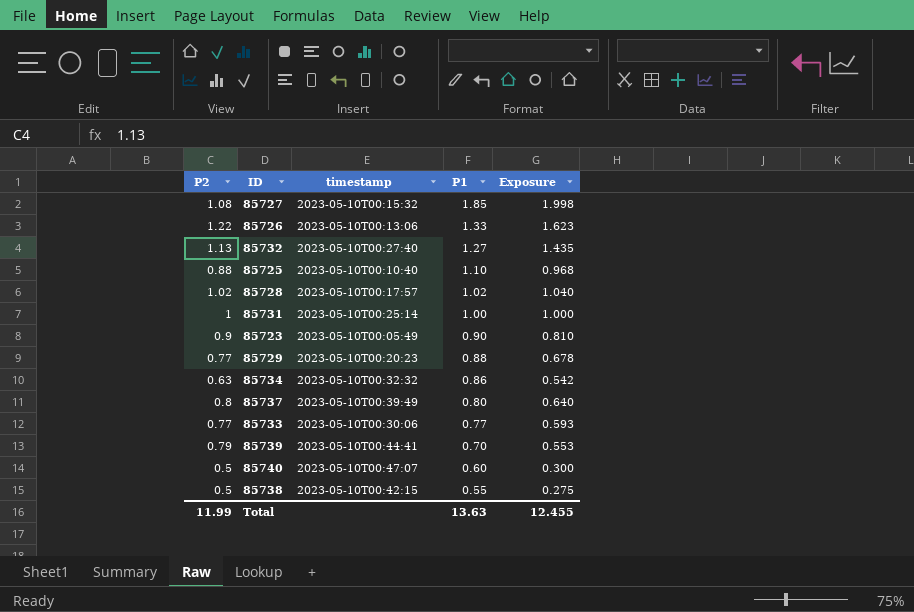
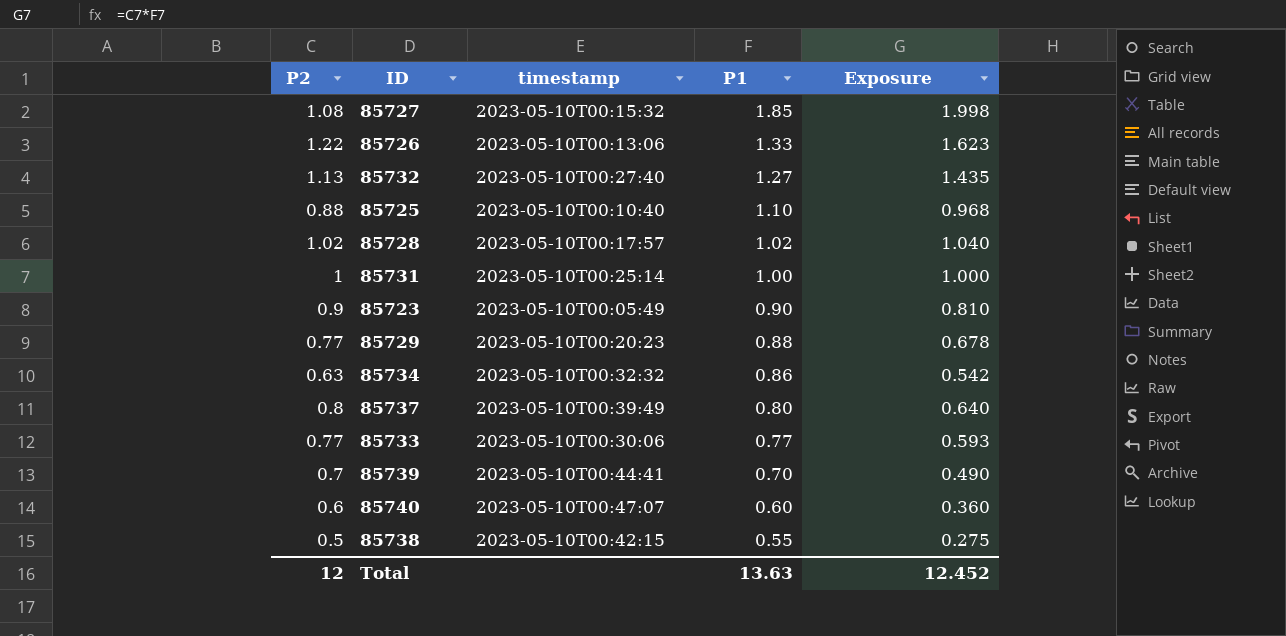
85739 | P2: 0.79 -> 0.7
85739 | Exposure: 0.553 -> 0.490
85740 | P2: 0.5 -> 0.6
85740 | Exposure: 0.300 -> 0.360
Total | P2: 11.99 -> 12
Total | Exposure: 12.455 -> 12.452

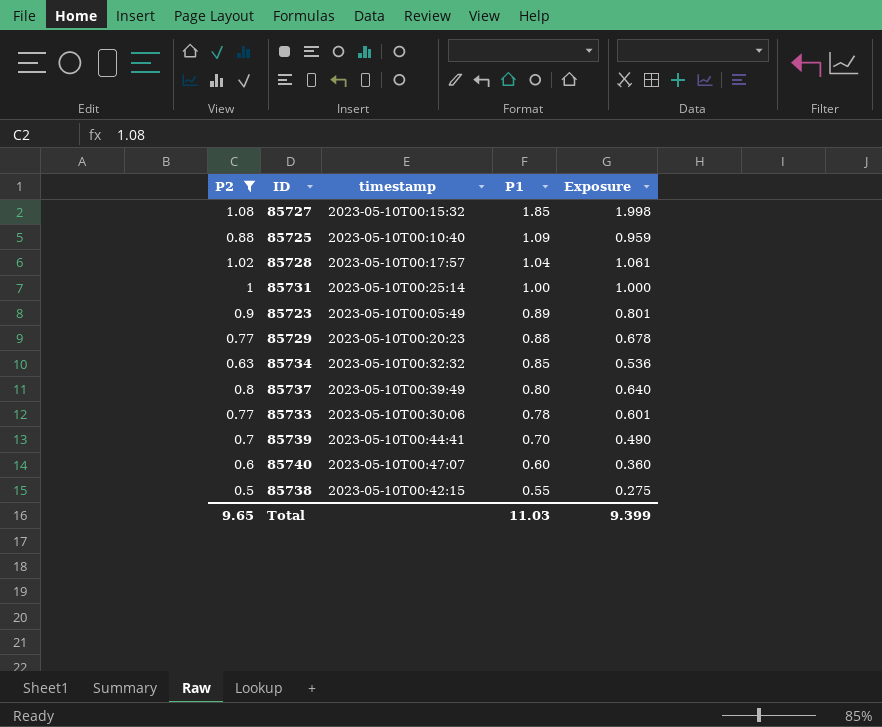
filter: none -> P2 <= 1.08
85725 | P1: 1.10 -> 1.09
85725 | Exposure: 0.968 -> 0.959
85728 | P1: 1.02 -> 1.04
85728 | Exposure: 1.040 -> 1.061
85723 | P1: 0.90 -> 0.89
85723 | Exposure: 0.810 -> 0.801
85734 | P1: 0.86 -> 0.85
85734 | Exposure: 0.542 -> 0.536
85733 | P1: 0.77 -> 0.78
85733 | Exposure: 0.593 -> 0.601
Total | P2: 12 -> 9.65
Total | P1: 13.63 -> 11.03
Total | Exposure: 12.452 -> 9.399

